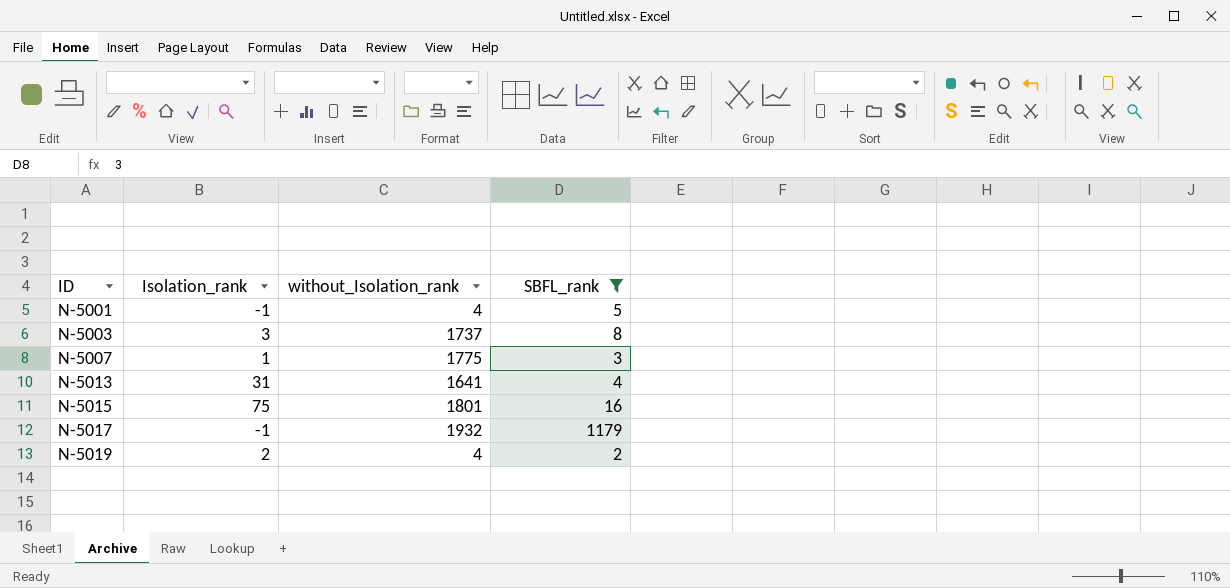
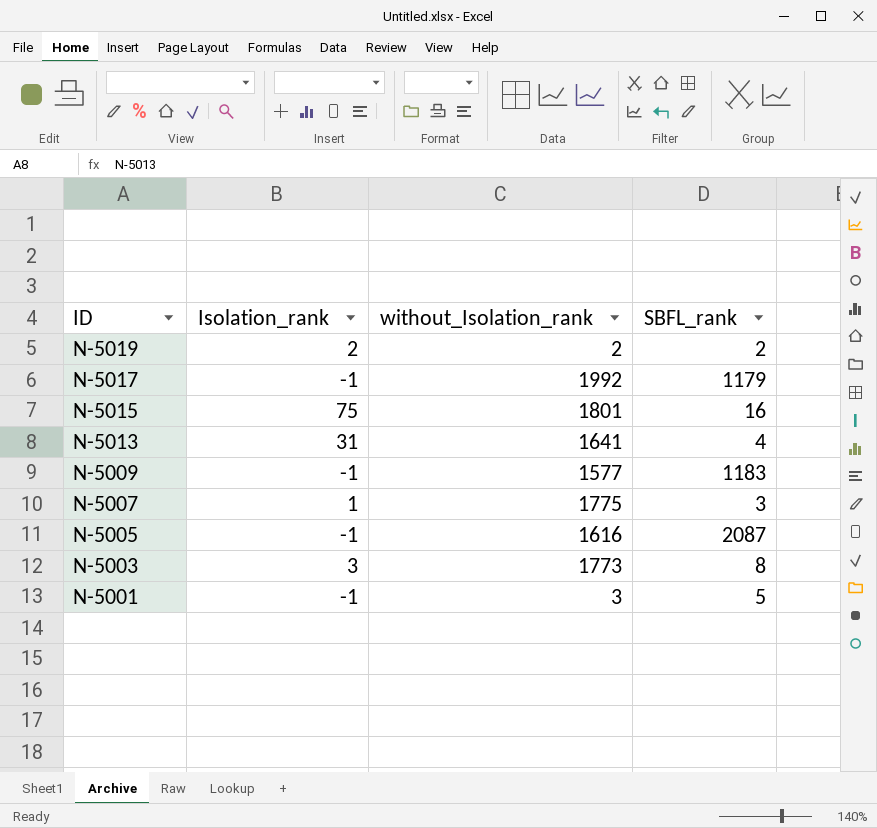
filter: SBFL_rank <= 1179 -> none
row order: ID ascending -> ID descending
N-5019 | without_Isolation_rank: 4 -> 2
N-5017 | without_Isolation_rank: 1932 -> 1992
N-5003 | without_Isolation_rank: 1737 -> 1773
N-5001 | without_Isolation_rank: 4 -> 3

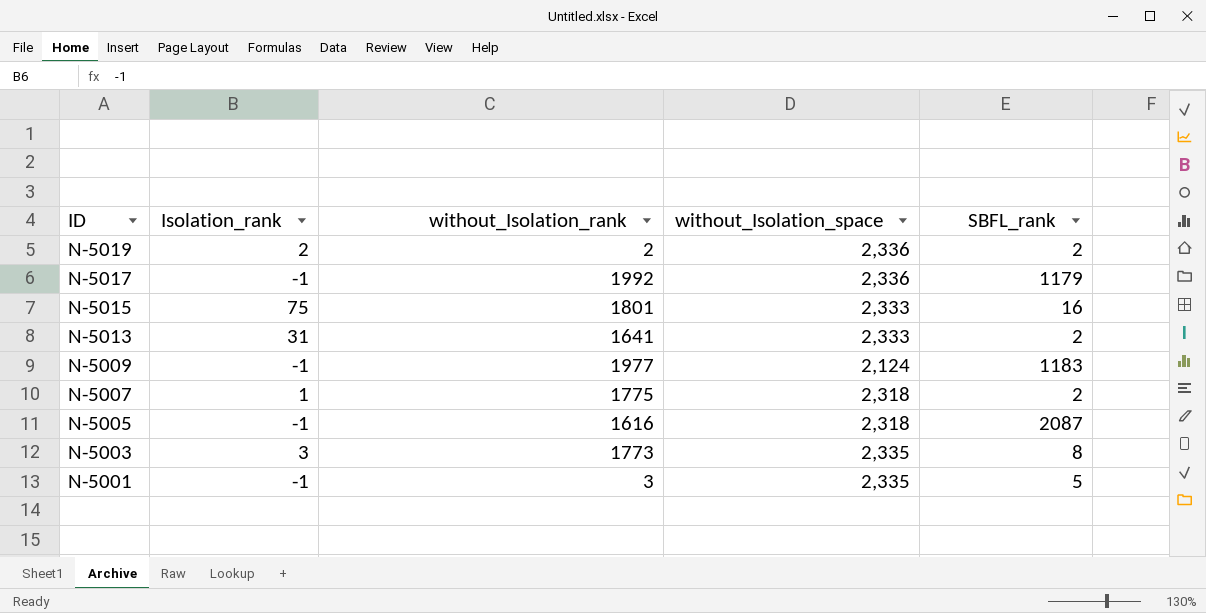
column without_Isolation_space | position: none -> 4
N-5013 | SBFL_rank: 4 -> 2
N-5009 | without_Isolation_rank: 1577 -> 1977
N-5007 | SBFL_rank: 3 -> 2

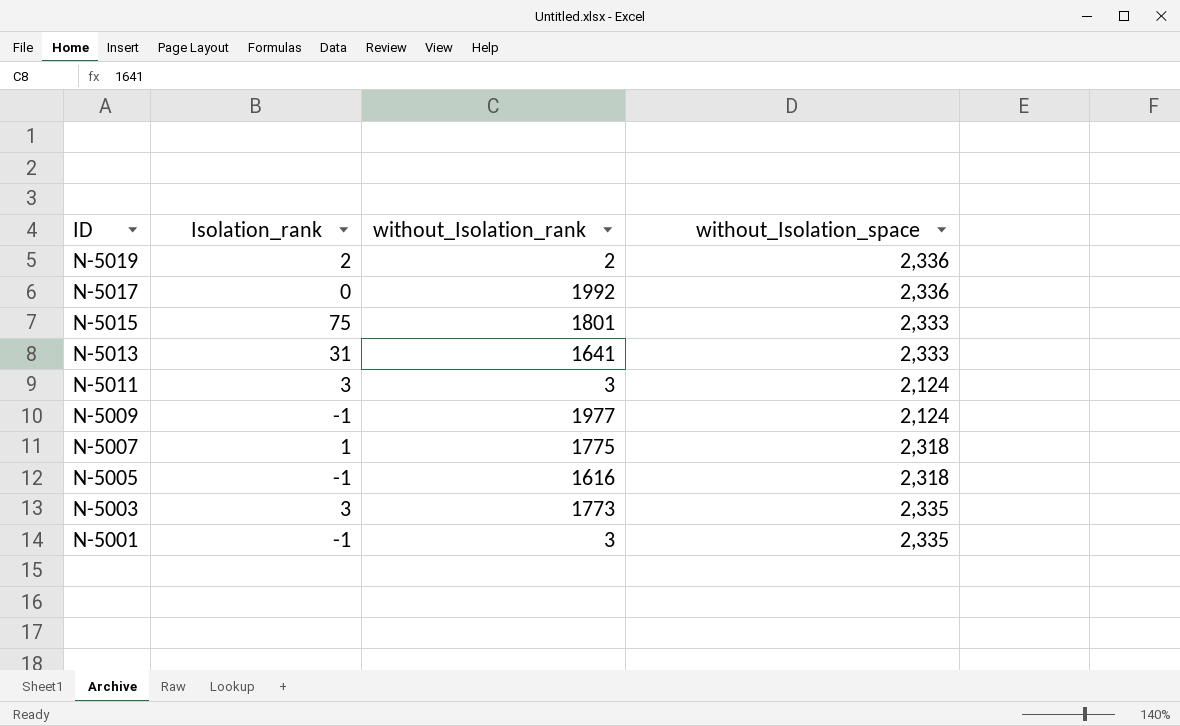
column SBFL_rank | position: 5 -> none
N-5017 | Isolation_rank: -1 -> 0
row N-5011: none -> 3 | 3 | 2,124

